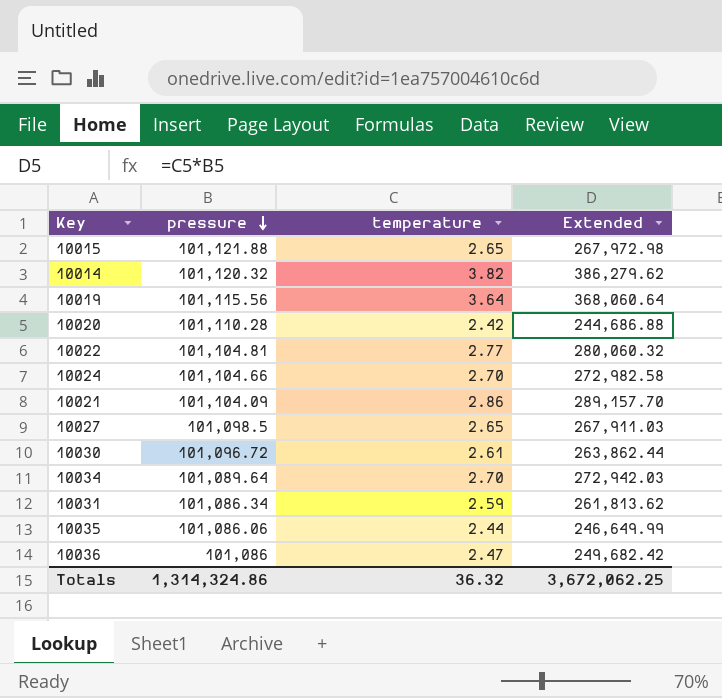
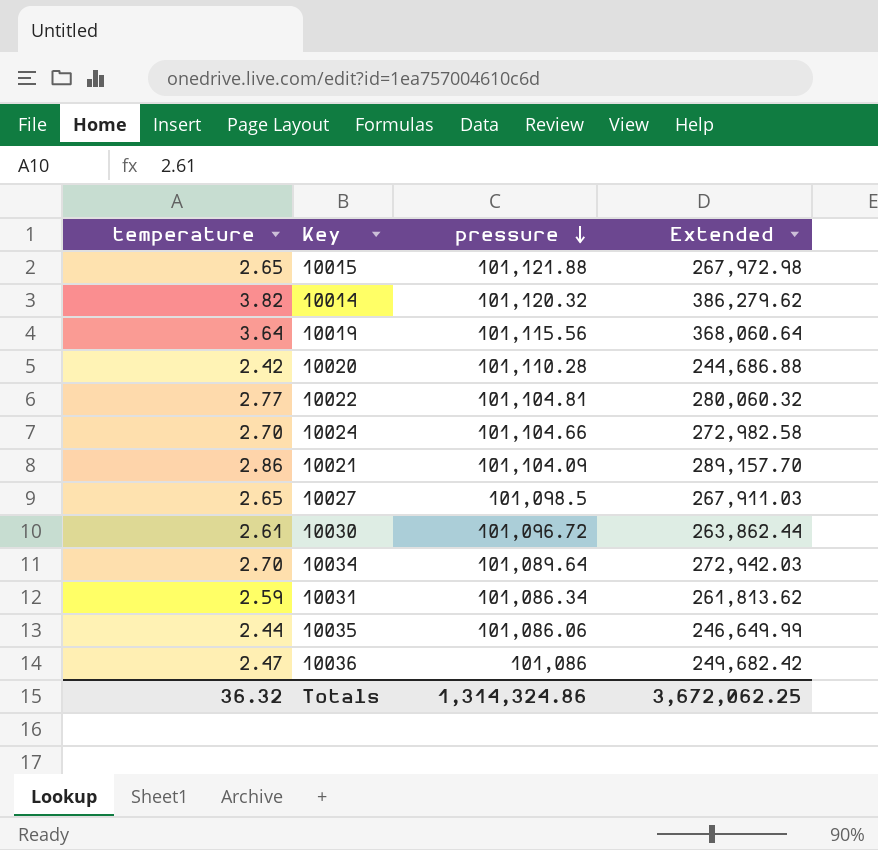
column temperature | position: 3 -> 1

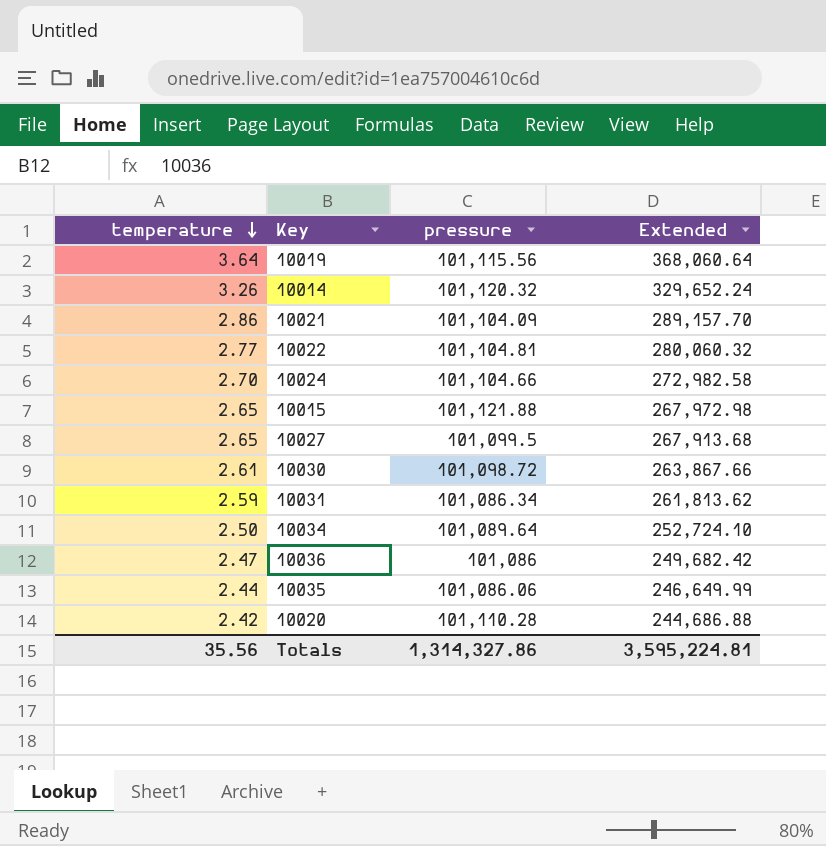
row order: pressure descending -> temperature descending
10014 | temperature: 3.82 -> 3.26
10014 | Extended: 386,279.62 -> 329,652.24
10027 | pressure: 101,098.5 -> 101,099.5
10027 | Extended: 267,911.03 -> 267,913.68
10030 | pressure: 101,096.72 -> 101,098.72
10030 | Extended: 263,862.44 -> 263,867.66
10034 | temperature: 2.70 -> 2.50
10034 | Extended: 272,942.03 -> 252,724.10
Totals | temperature: 36.32 -> 35.56
Totals | pressure: 1,314,324.86 -> 1,314,327.86
Totals | Extended: 3,672,062.25 -> 3,595,224.81

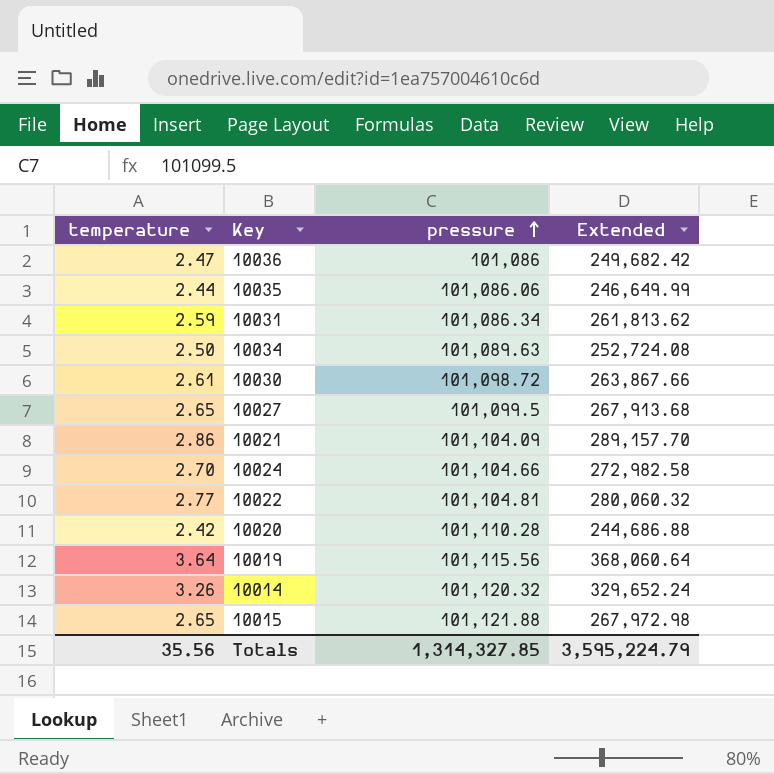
row order: temperature descending -> pressure ascending
10034 | pressure: 101,089.64 -> 101,089.63
10034 | Extended: 252,724.10 -> 252,724.08
Totals | pressure: 1,314,327.86 -> 1,314,327.85
Totals | Extended: 3,595,224.81 -> 3,595,224.79

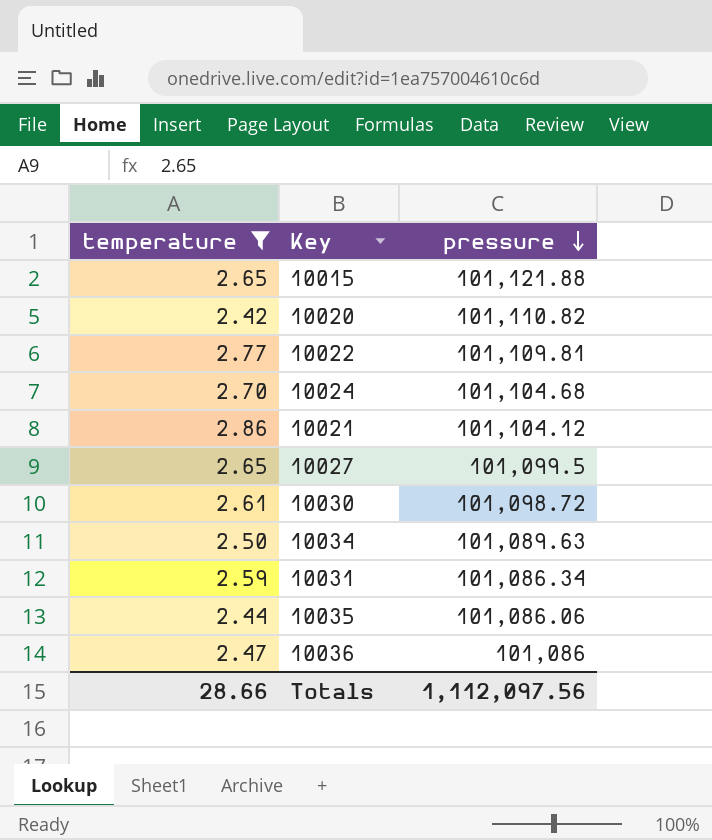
filter: none -> temperature <= 2.86
row order: pressure ascending -> pressure descending
column Extended | formula: [temperature] * [pressure] -> none
10020 | pressure: 101,110.28 -> 101,110.82
10022 | pressure: 101,104.81 -> 101,109.81
10024 | pressure: 101,104.66 -> 101,104.68
10021 | pressure: 101,104.09 -> 101,104.12
Totals | temperature: 35.56 -> 28.66
Totals | pressure: 1,314,327.85 -> 1,112,097.56

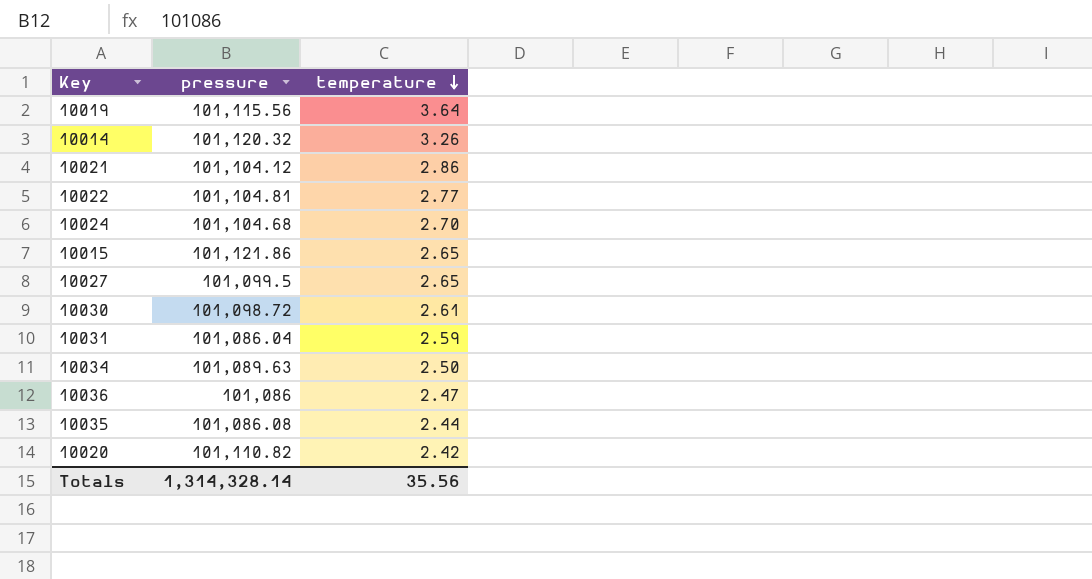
filter: temperature <= 2.86 -> none
row order: pressure descending -> temperature descending
column temperature | position: 1 -> 3
10022 | pressure: 101,109.81 -> 101,104.81
10015 | pressure: 101,121.88 -> 101,121.86
10031 | pressure: 101,086.34 -> 101,086.04
10035 | pressure: 101,086.06 -> 101,086.08
Totals | pressure: 1,112,097.56 -> 1,314,328.14
Totals | temperature: 28.66 -> 35.56

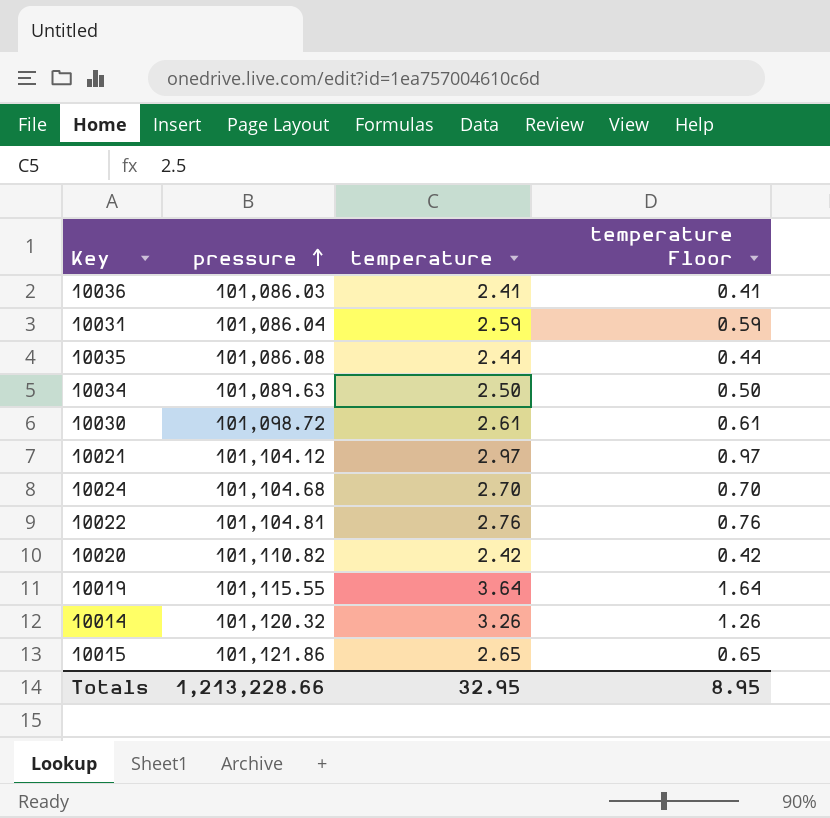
row order: temperature descending -> pressure ascending
column temperature Floor | formula: none -> [temperature] - 2
row 10027: 101,099.5 | 2.65 -> none
10036 | pressure: 101,086 -> 101,086.03
10036 | temperature: 2.47 -> 2.41
10021 | temperature: 2.86 -> 2.97
10022 | temperature: 2.77 -> 2.76
10019 | pressure: 101,115.56 -> 101,115.55
Totals | pressure: 1,314,328.14 -> 1,213,228.66
Totals | temperature: 35.56 -> 32.95

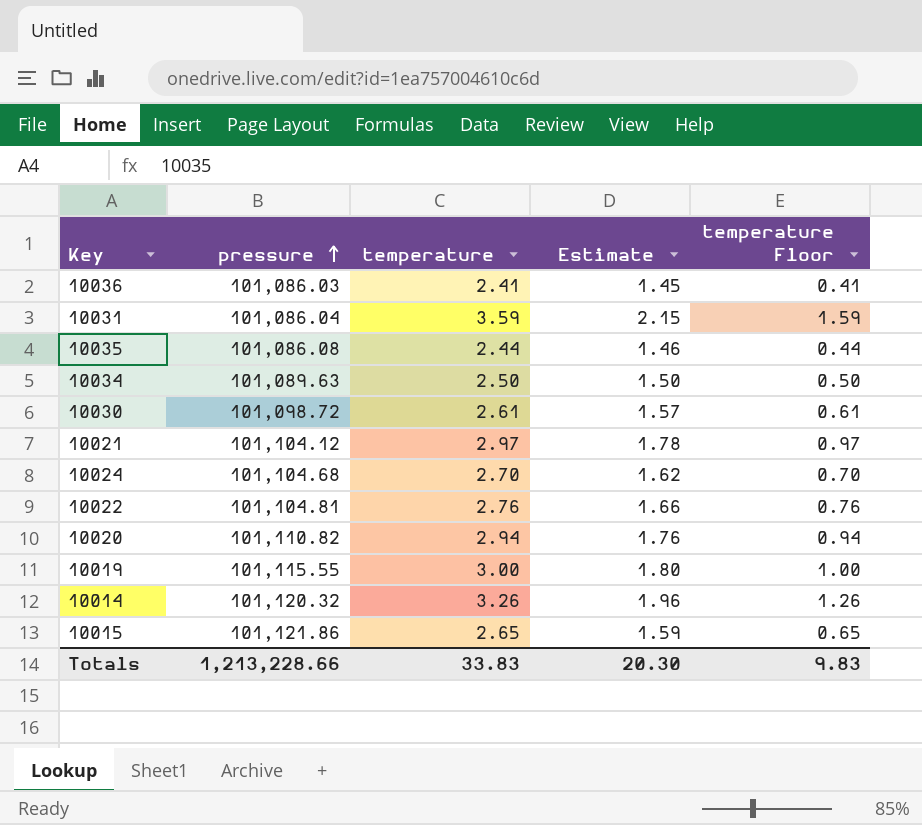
column Estimate | formula: none -> [temperature] * 0.6
10031 | temperature: 2.59 -> 3.59
10031 | temperature Floor: 0.59 -> 1.59
10020 | temperature: 2.42 -> 2.94
10020 | temperature Floor: 0.42 -> 0.94
10019 | temperature: 3.64 -> 3.00
10019 | temperature Floor: 1.64 -> 1.00
Totals | temperature: 32.95 -> 33.83
Totals | temperature Floor: 8.95 -> 9.83

